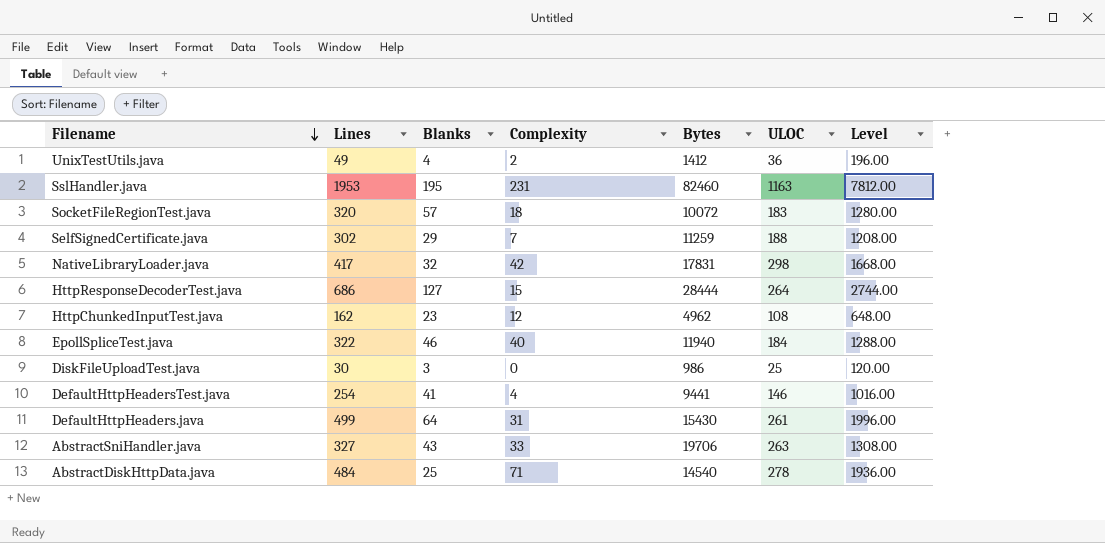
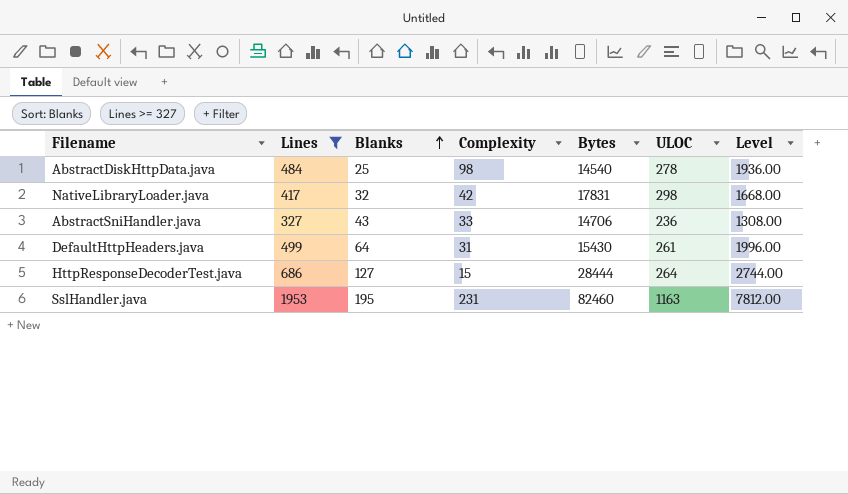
filter: none -> Lines >= 327
row order: Filename descending -> Blanks ascending
AbstractDiskHttpData.java | Complexity: 71 -> 98
AbstractSniHandler.java | Bytes: 19706 -> 14706
AbstractSniHandler.java | ULOC: 263 -> 236

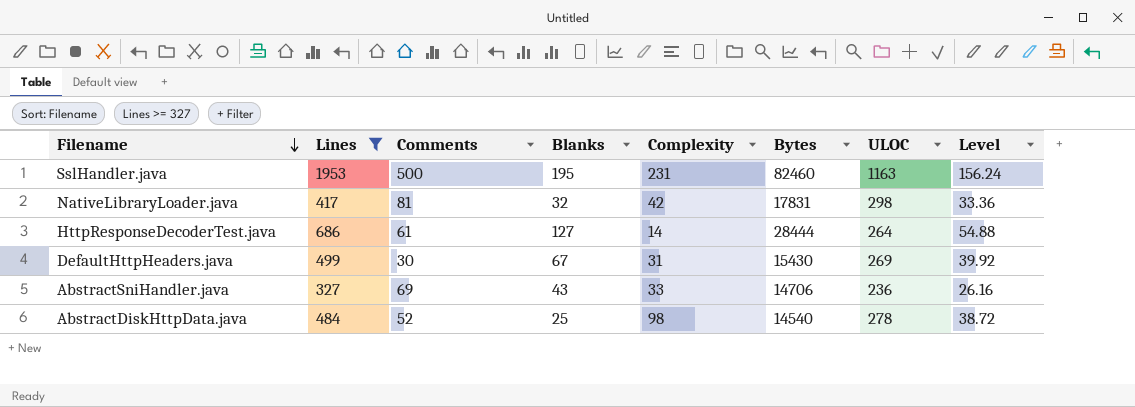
row order: Blanks ascending -> Filename descending
column Comments | position: none -> 3
column Level | formula: [Lines] * 4 -> [Lines] * 0.08
HttpResponseDecoderTest.java | Complexity: 15 -> 14
DefaultHttpHeaders.java | Blanks: 64 -> 67
DefaultHttpHeaders.java | ULOC: 261 -> 269

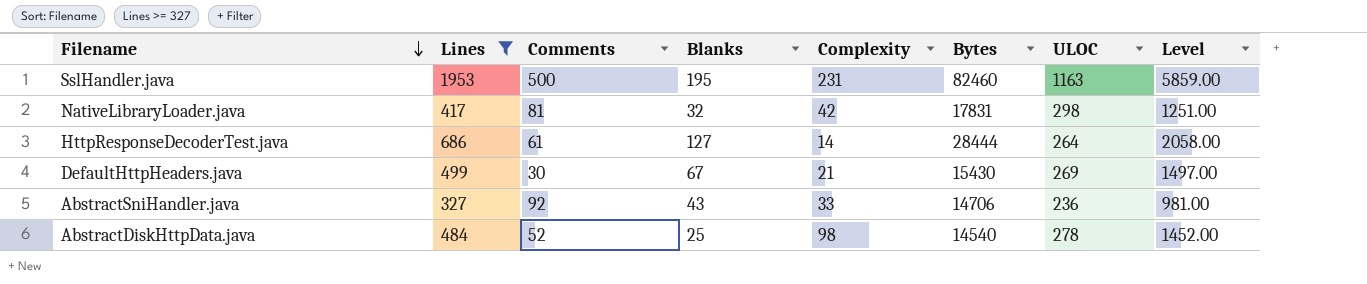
column Level | formula: [Lines] * 0.08 -> [Lines] * 3
DefaultHttpHeaders.java | Complexity: 31 -> 21
AbstractSniHandler.java | Comments: 69 -> 92

